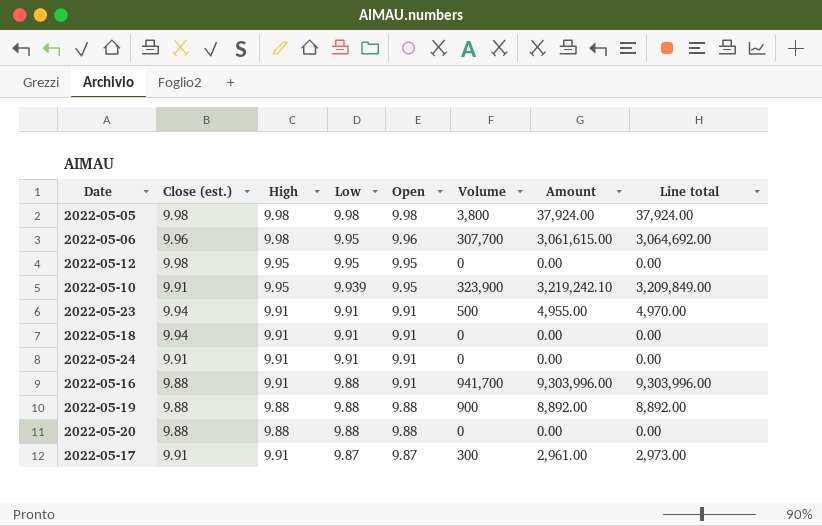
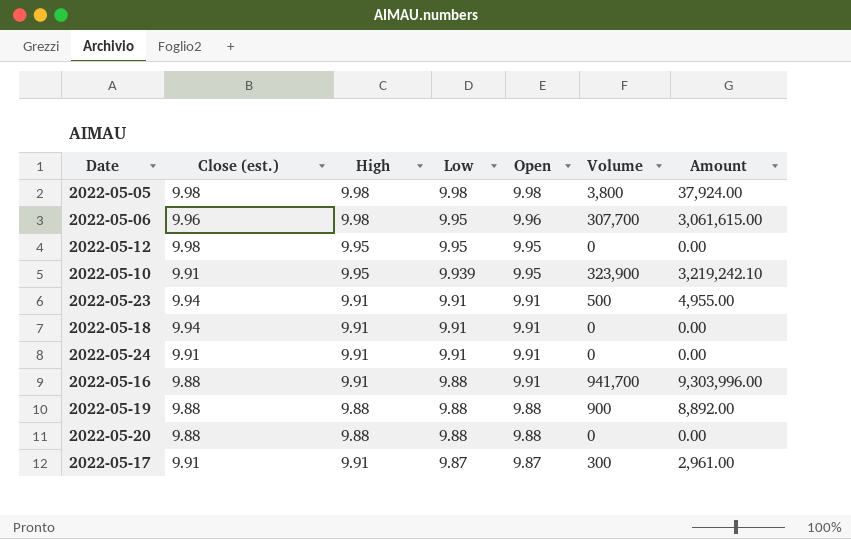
column Line total | formula: [Close (est.)] * [Volume] -> none

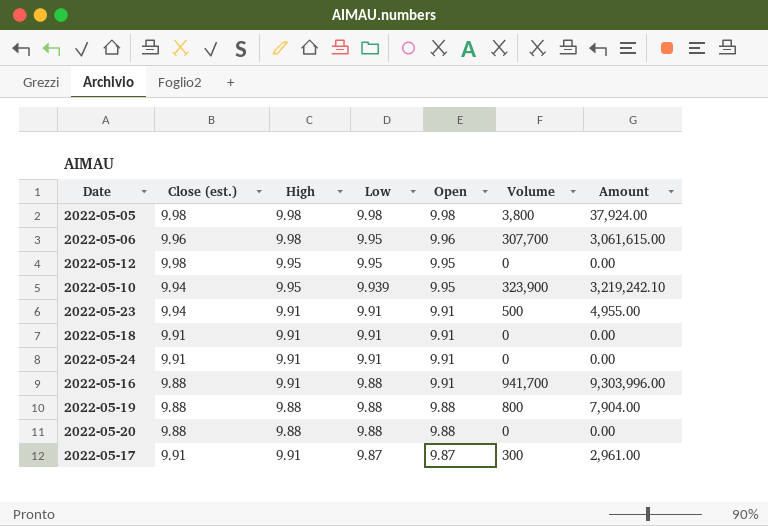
2022-05-10 | Close (est.): 9.91 -> 9.94
2022-05-18 | Close (est.): 9.94 -> 9.91
2022-05-19 | Volume: 900 -> 800
2022-05-19 | Amount: 8,892.00 -> 7,904.00

